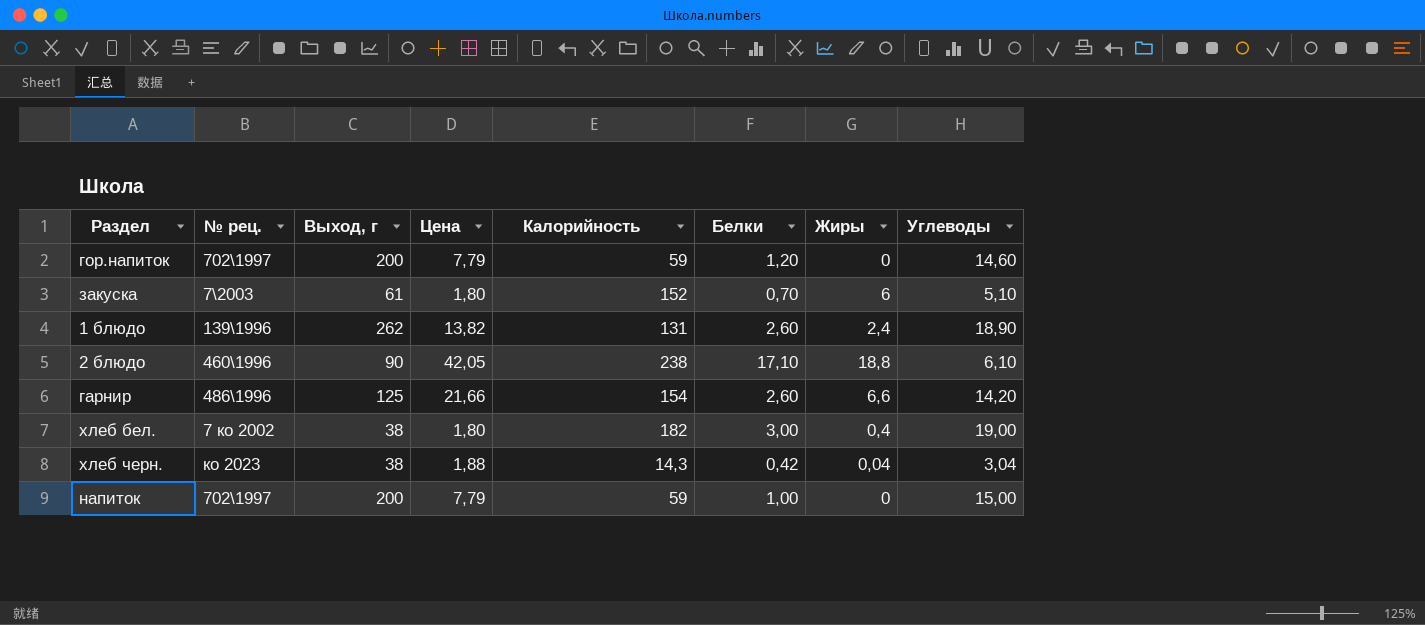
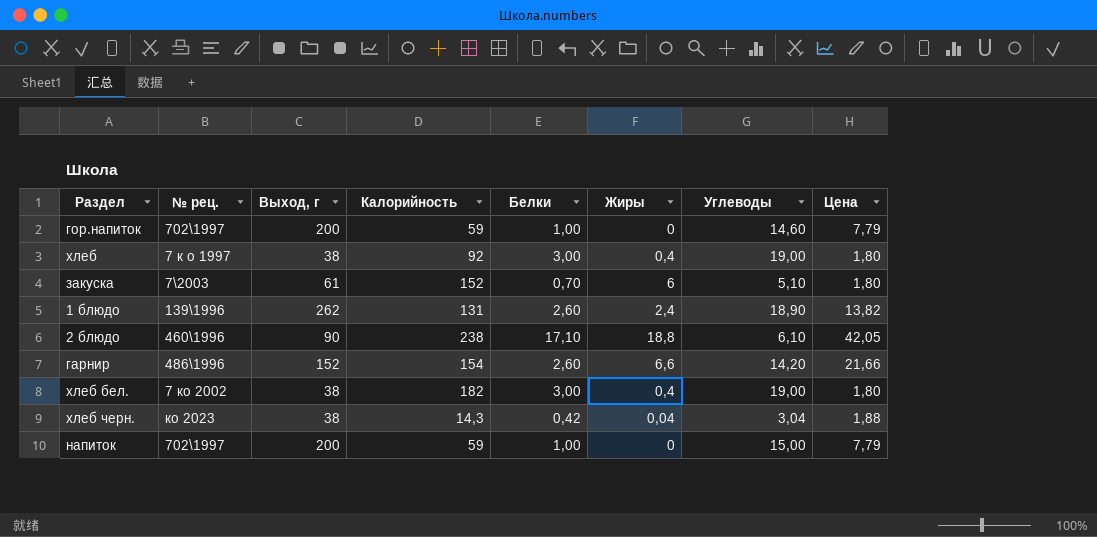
column Цена | position: 4 -> 8
гор.напиток | Белки: 1,20 -> 1,00
row хлеб: none -> 7 к о 1997 | 38 | 92 | 3,00 | 0,4 | 19,00 | 1,80
гарнир | Выход, г: 125 -> 152

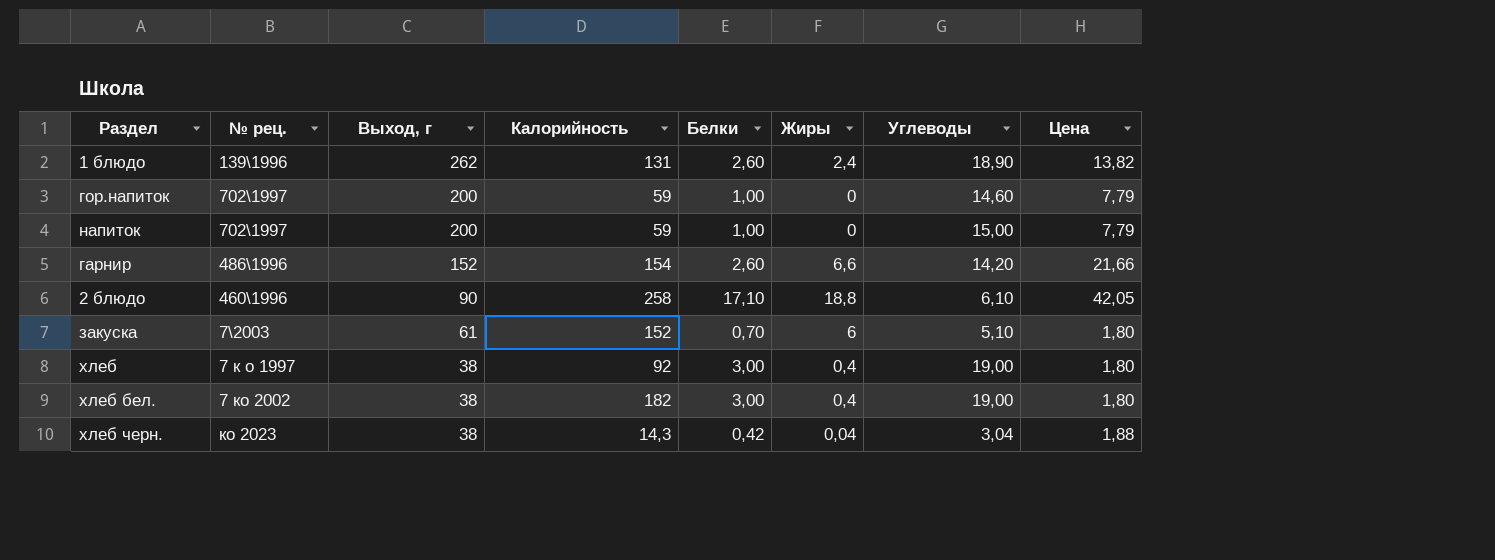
row order: none -> Выход, г descending
2 блюдо | Калорийность: 238 -> 258

